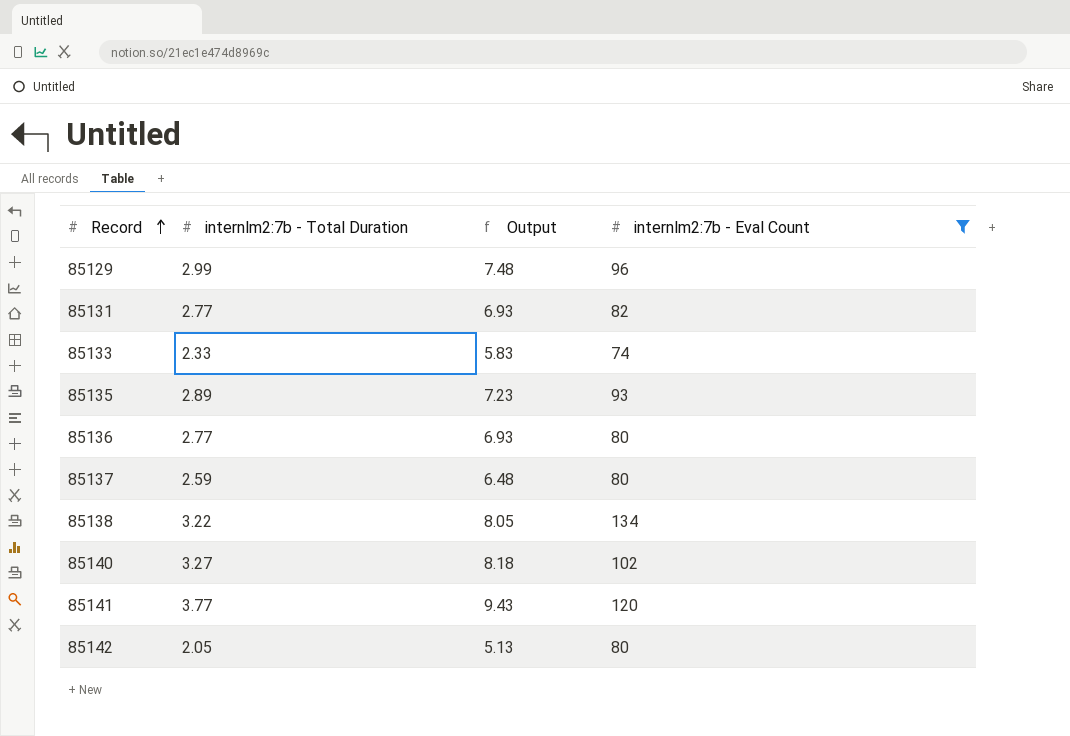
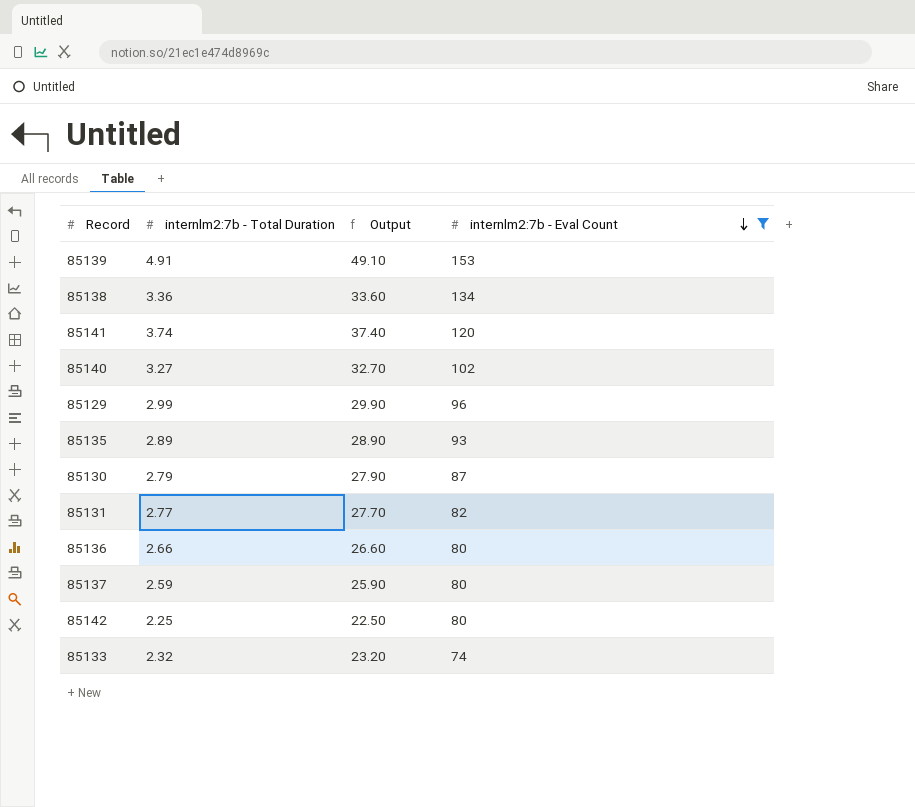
row order: Record ascending -> internlm2:7b - Eval Count descending
column Output | formula: [internlm2:7b - Total Duration] * 2.5 -> [internlm2:7b - Total Duration] * 10
row 85139: none -> 4.91 | 49.10 | 153
85138 | internlm2:7b - Total Duration: 3.22 -> 3.36
85141 | internlm2:7b - Total Duration: 3.77 -> 3.74
row 85130: none -> 2.79 | 27.90 | 87
85136 | internlm2:7b - Total Duration: 2.77 -> 2.66
85142 | internlm2:7b - Total Duration: 2.05 -> 2.25
85133 | internlm2:7b - Total Duration: 2.33 -> 2.32

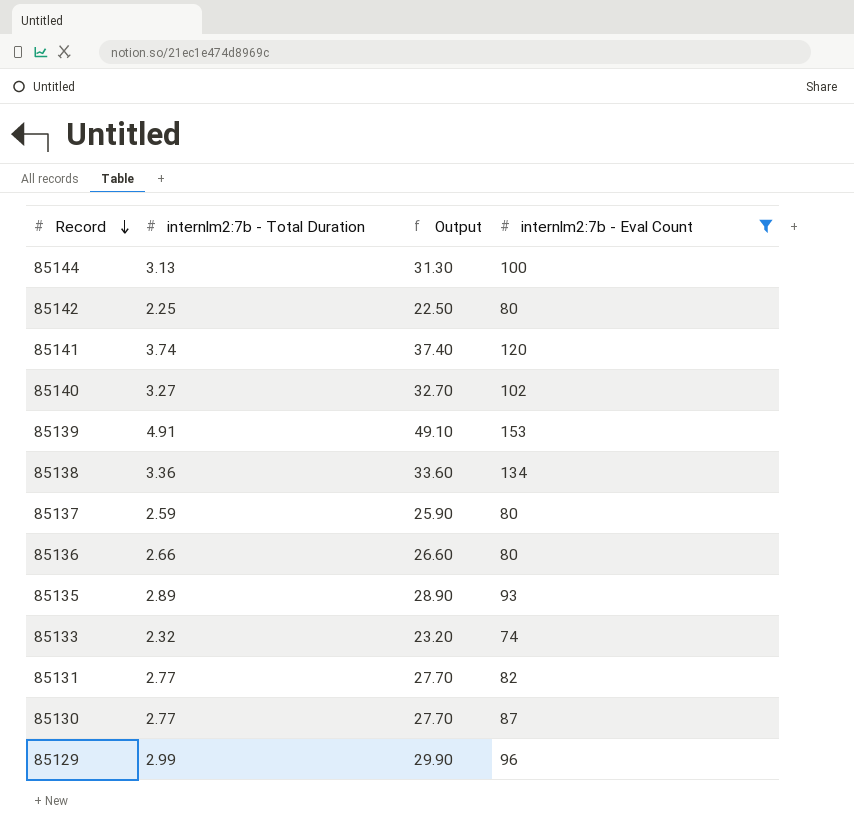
row order: internlm2:7b - Eval Count descending -> Record descending
row 85144: none -> 3.13 | 31.30 | 100
85130 | internlm2:7b - Total Duration: 2.79 -> 2.77
85130 | Output: 27.90 -> 27.70

